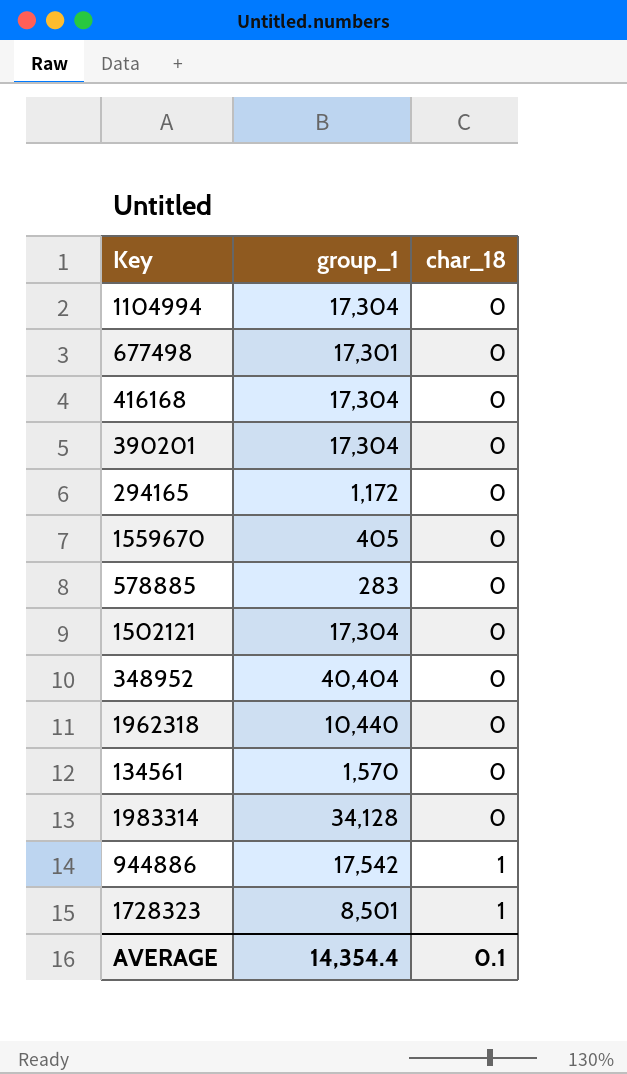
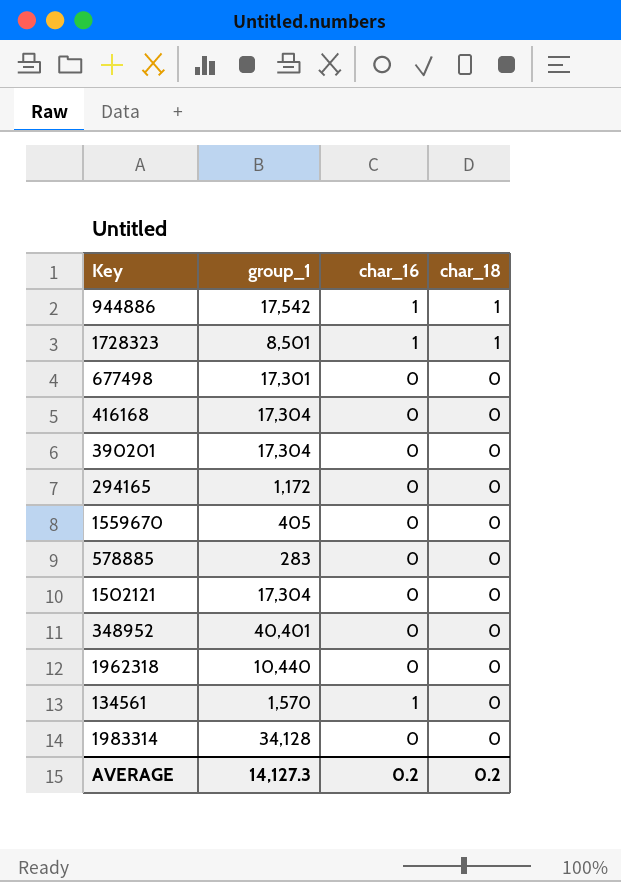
row order: char_18 ascending -> char_18 descending
column char_16 | position: none -> 3
row 1104994: 17,304 | 0 -> none
348952 | group_1: 40,404 -> 40,401
AVERAGE | group_1: 14,354.4 -> 14,127.3
AVERAGE | char_18: 0.1 -> 0.2

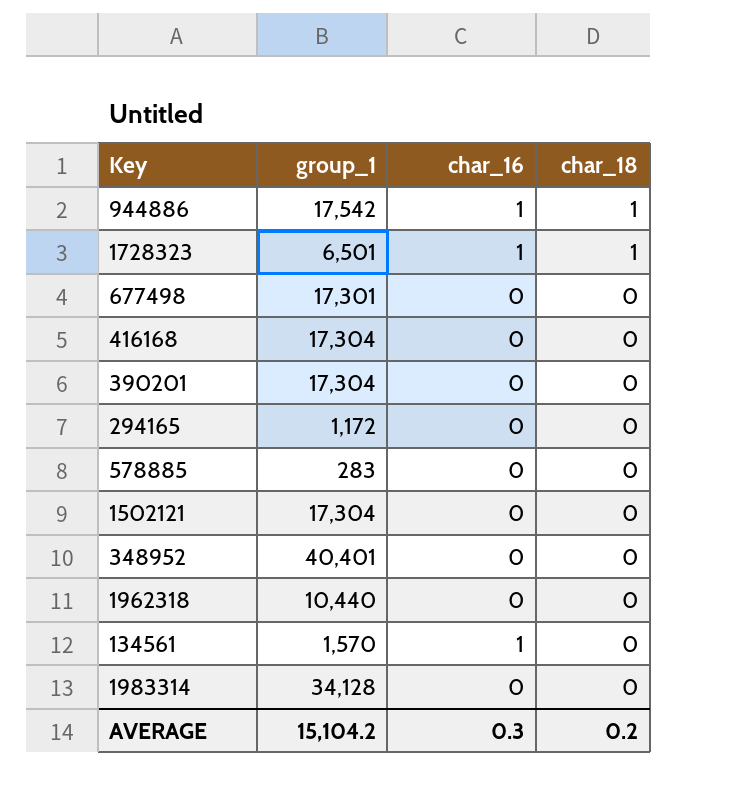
row 1559670: 405 | 0 | 0 -> none
1728323 | group_1: 8,501 -> 6,501
AVERAGE | group_1: 14,127.3 -> 15,104.2
AVERAGE | char_16: 0.2 -> 0.3

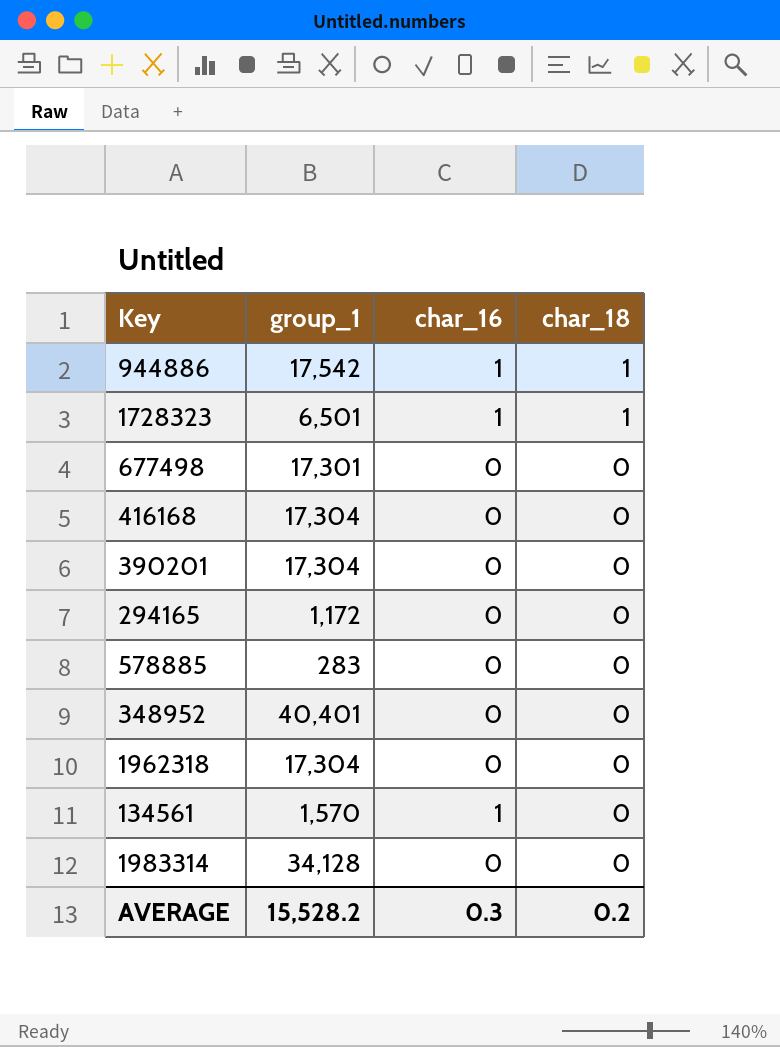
row 1502121: 17,304 | 0 | 0 -> none
1962318 | group_1: 10,440 -> 17,304
AVERAGE | group_1: 15,104.2 -> 15,528.2

